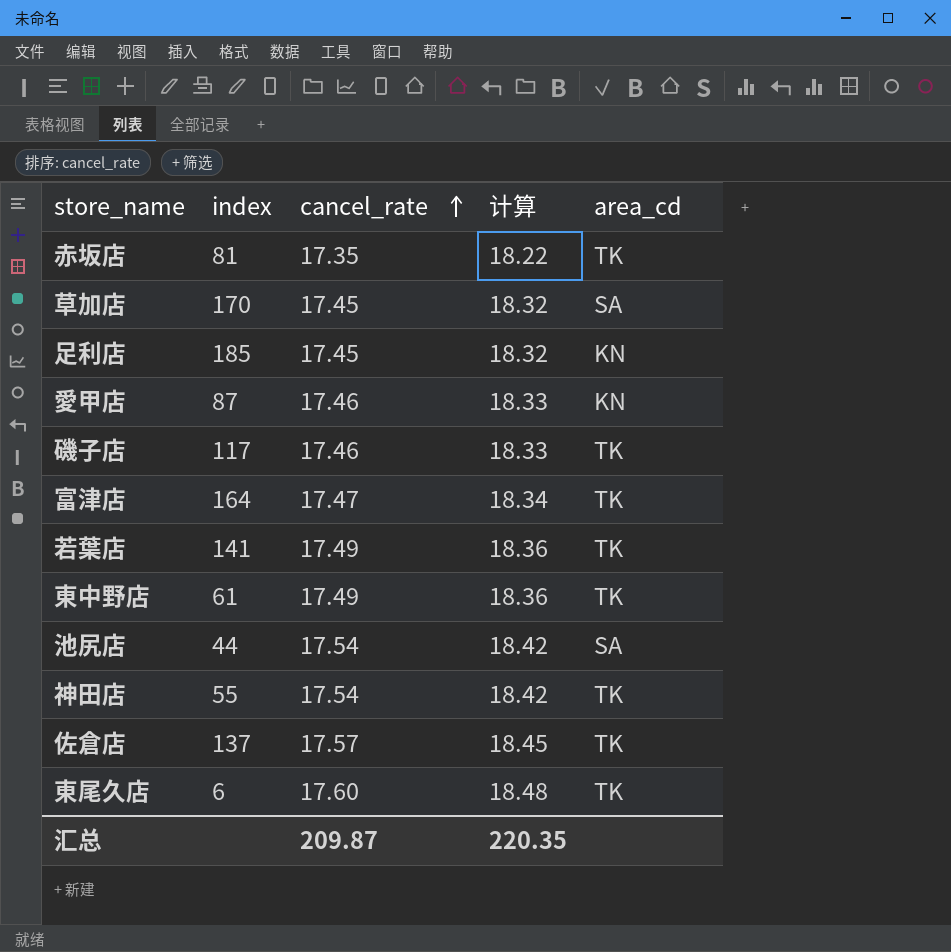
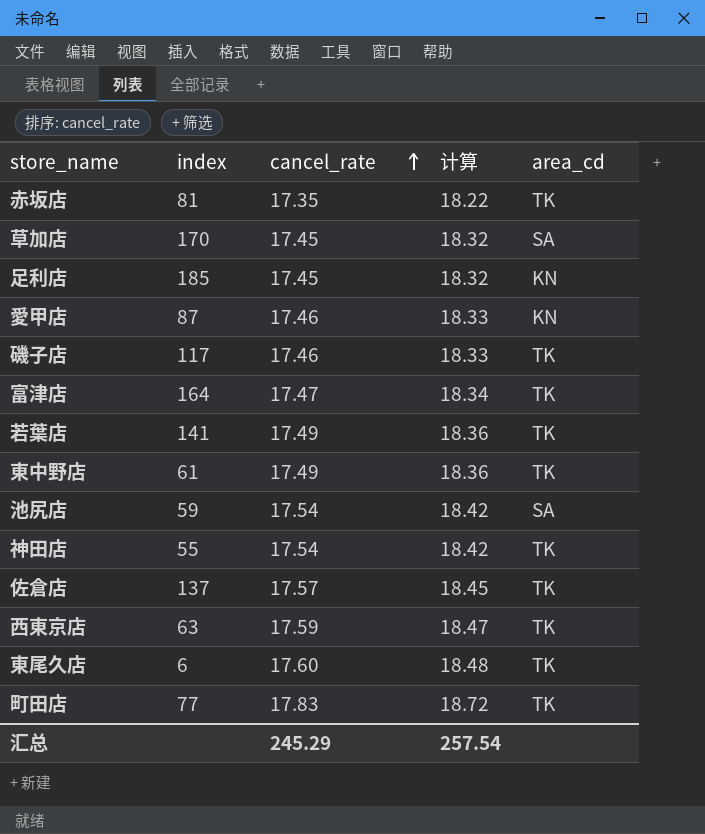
池尻店 | index: 44 -> 59
row 西東京店: none -> 63 | 17.59 | 18.47 | TK
row 町田店: none -> 77 | 17.83 | 18.72 | TK
汇总 | cancel_rate: 209.87 -> 245.29
汇总 | 计算: 220.35 -> 257.54

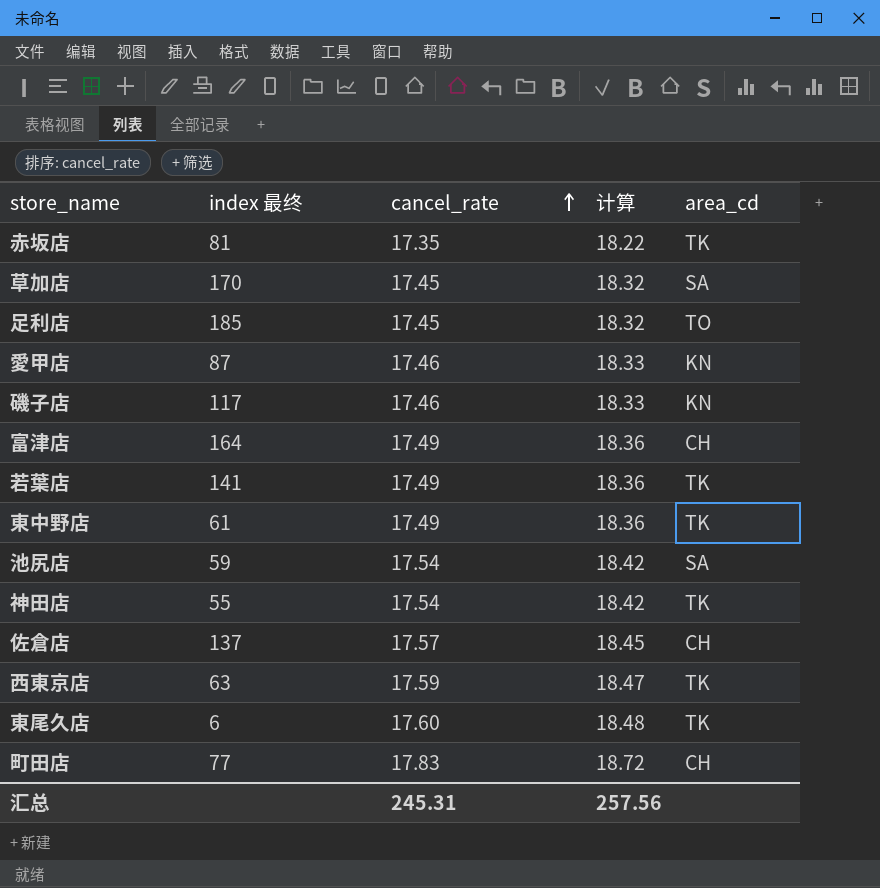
column name: index -> index 最终
足利店 | area_cd: KN -> TO
磯子店 | area_cd: TK -> KN
富津店 | cancel_rate: 17.47 -> 17.49
富津店 | 计算: 18.34 -> 18.36
富津店 | area_cd: TK -> CH
佐倉店 | area_cd: TK -> CH
町田店 | area_cd: TK -> CH
汇总 | cancel_rate: 245.29 -> 245.31
汇总 | 计算: 257.54 -> 257.56

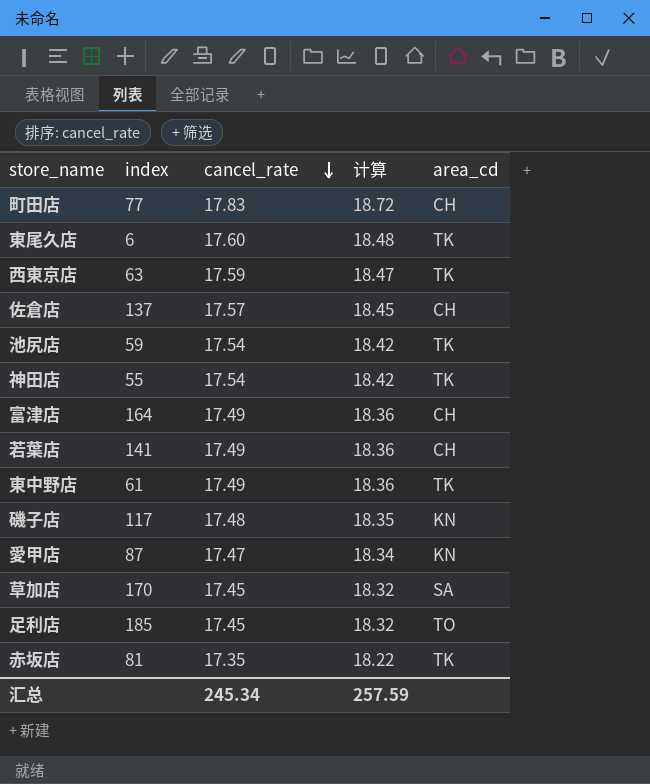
row order: cancel_rate ascending -> cancel_rate descending
column name: index 最终 -> index
池尻店 | area_cd: SA -> TK
若葉店 | area_cd: TK -> CH
磯子店 | cancel_rate: 17.46 -> 17.48
磯子店 | 计算: 18.33 -> 18.35
愛甲店 | cancel_rate: 17.46 -> 17.47
愛甲店 | 计算: 18.33 -> 18.34
汇总 | cancel_rate: 245.31 -> 245.34
汇总 | 计算: 257.56 -> 257.59

